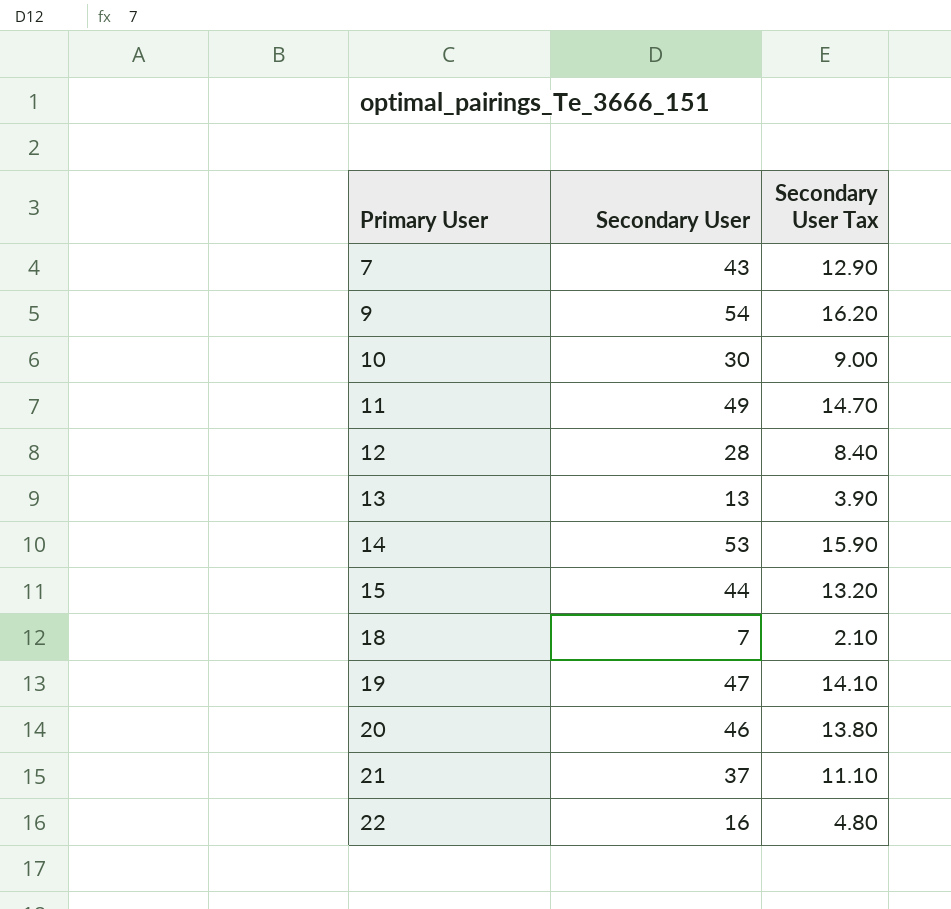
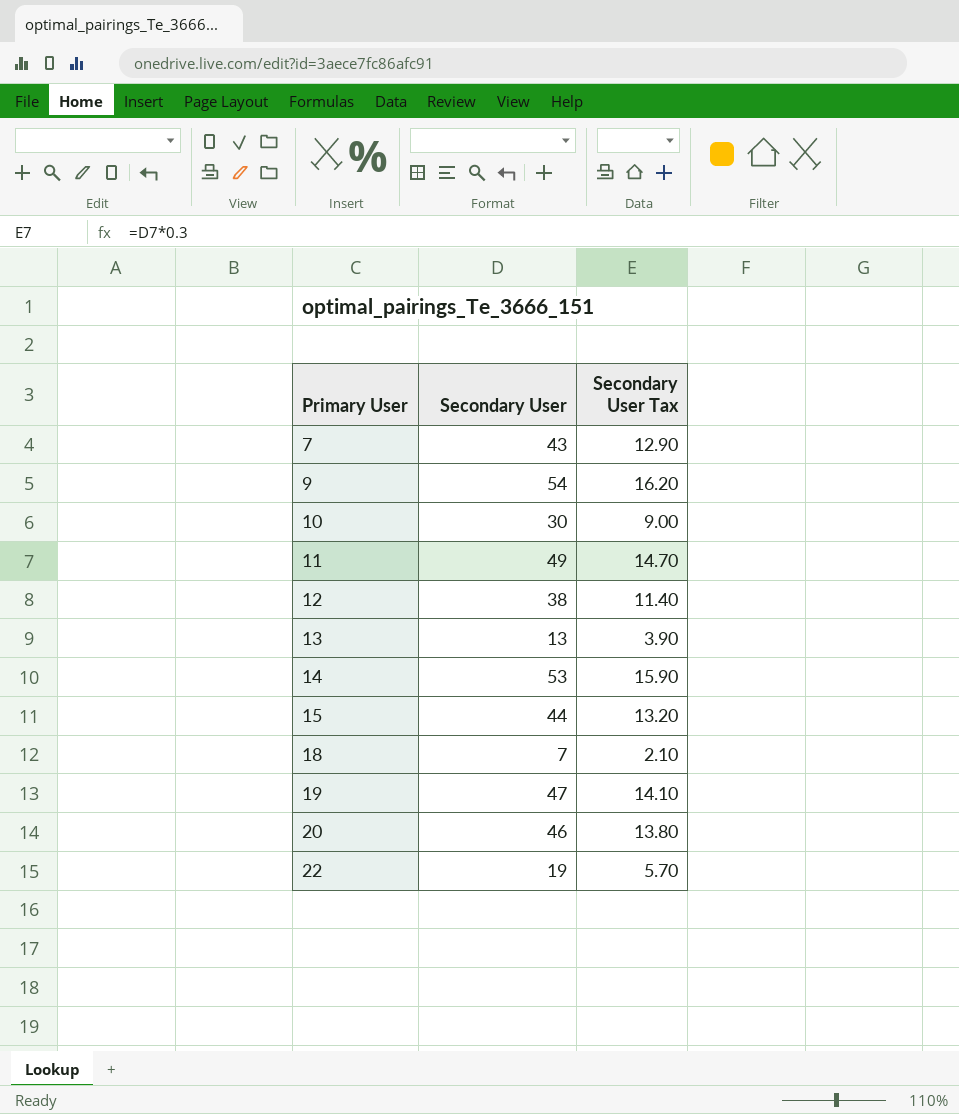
row 21: 37 | 11.10 -> none
12 | Secondary User: 28 -> 38
12 | Secondary User Tax: 8.40 -> 11.40
22 | Secondary User: 16 -> 19
22 | Secondary User Tax: 4.80 -> 5.70

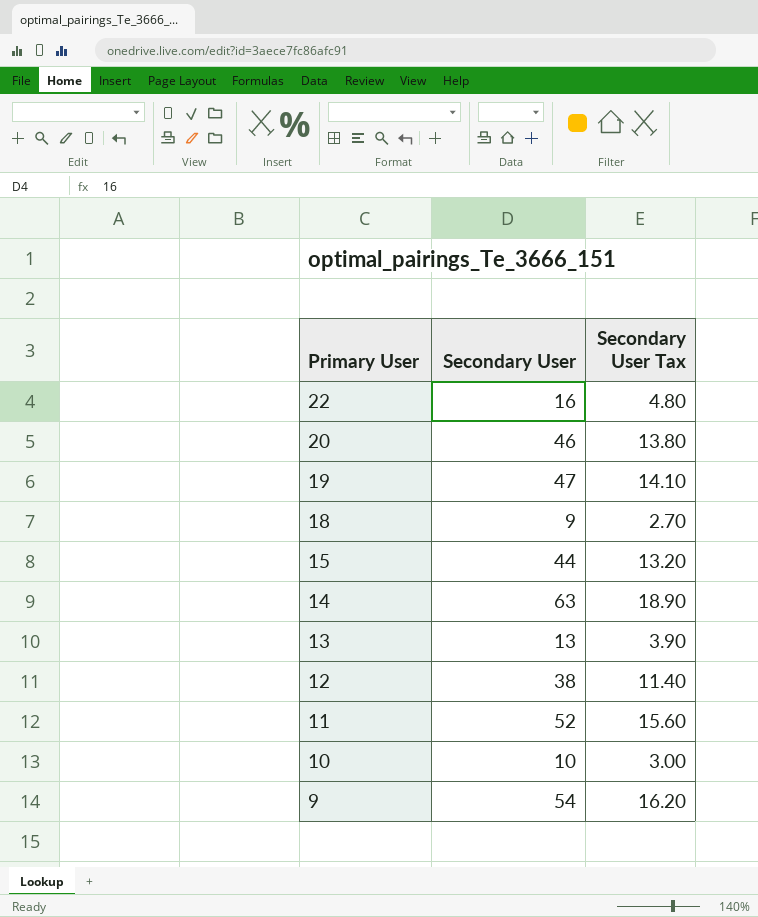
row order: Primary User ascending -> Primary User descending
row 7: 43 | 12.90 -> none
22 | Secondary User: 19 -> 16
22 | Secondary User Tax: 5.70 -> 4.80
18 | Secondary User: 7 -> 9
18 | Secondary User Tax: 2.10 -> 2.70
14 | Secondary User: 53 -> 63
14 | Secondary User Tax: 15.90 -> 18.90
11 | Secondary User: 49 -> 52
11 | Secondary User Tax: 14.70 -> 15.60
10 | Secondary User: 30 -> 10
10 | Secondary User Tax: 9.00 -> 3.00

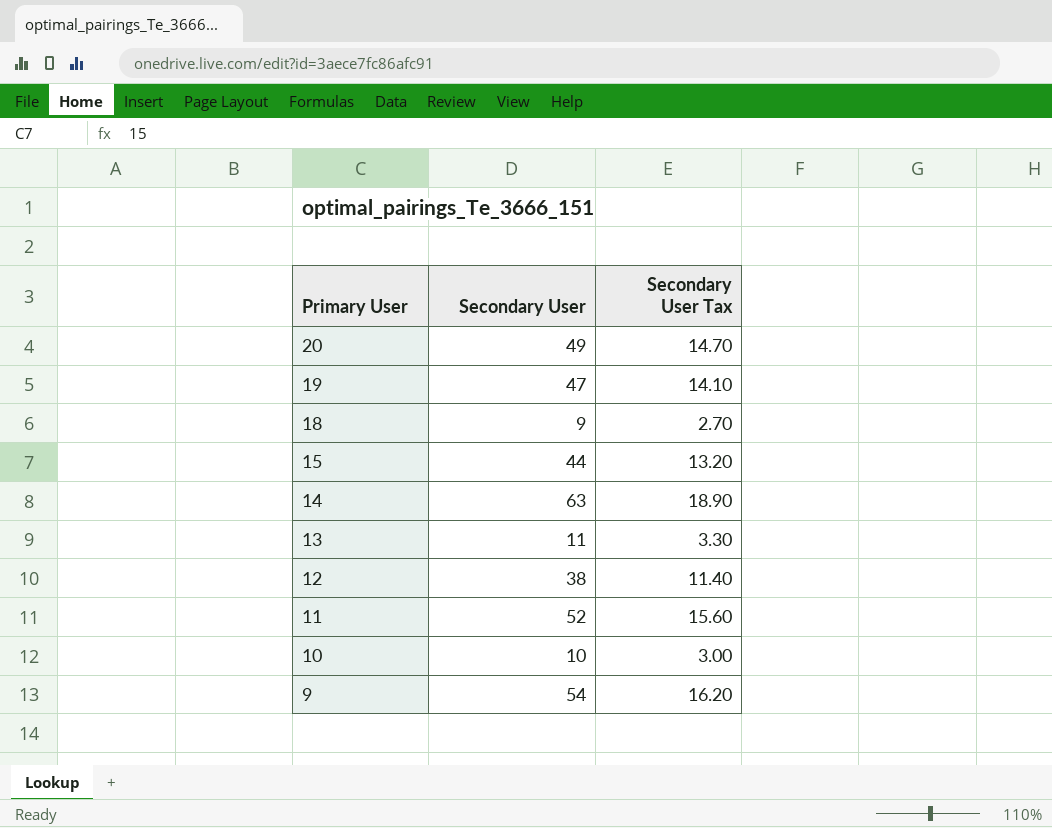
row 22: 16 | 4.80 -> none
20 | Secondary User: 46 -> 49
20 | Secondary User Tax: 13.80 -> 14.70
13 | Secondary User: 13 -> 11
13 | Secondary User Tax: 3.90 -> 3.30

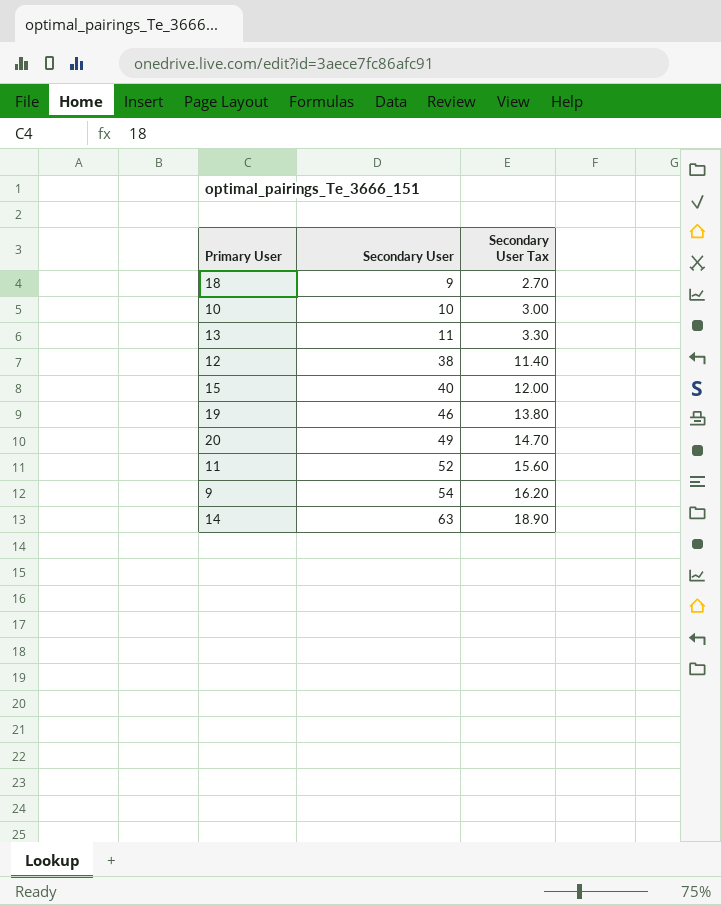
row order: Primary User descending -> Secondary User ascending
15 | Secondary User: 44 -> 40
15 | Secondary User Tax: 13.20 -> 12.00
19 | Secondary User: 47 -> 46
19 | Secondary User Tax: 14.10 -> 13.80

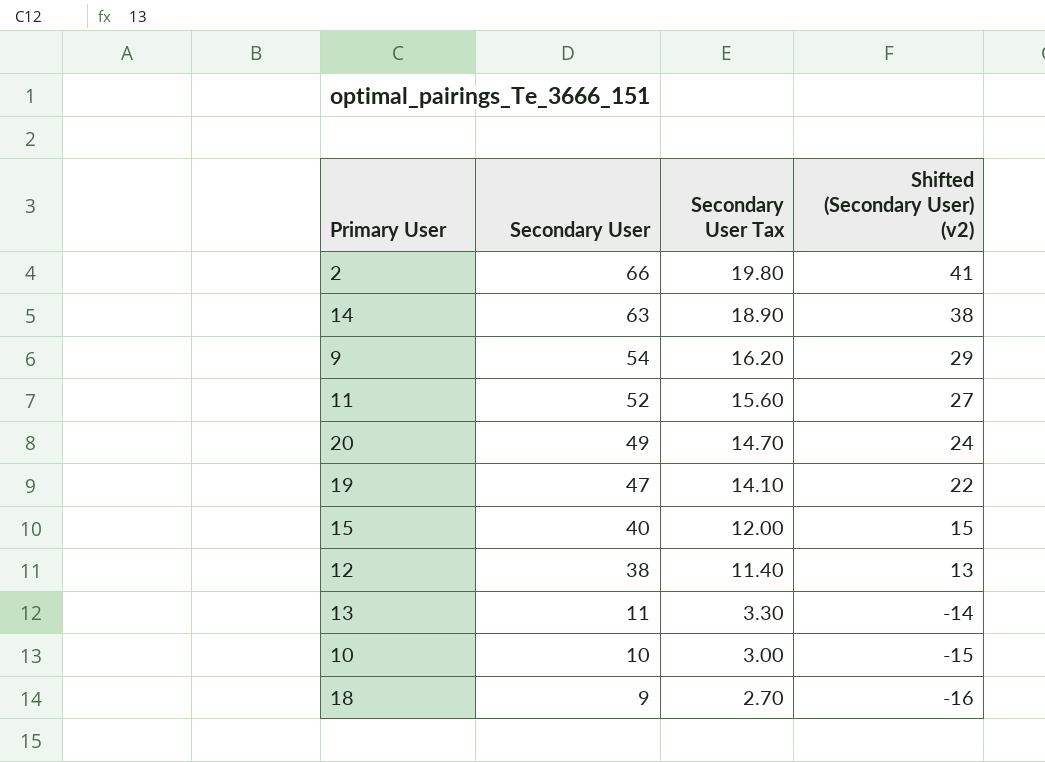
row order: Secondary User ascending -> Secondary User descending
column Shifted (Secondary User) (v2) | formula: none -> [Secondary User] - 25
row 2: none -> 66 | 19.80 | 41
19 | Secondary User: 46 -> 47
19 | Secondary User Tax: 13.80 -> 14.10

